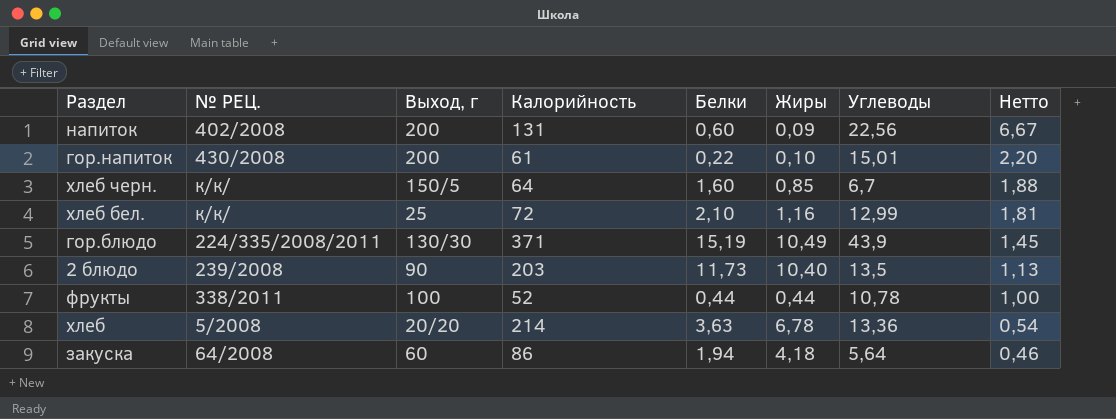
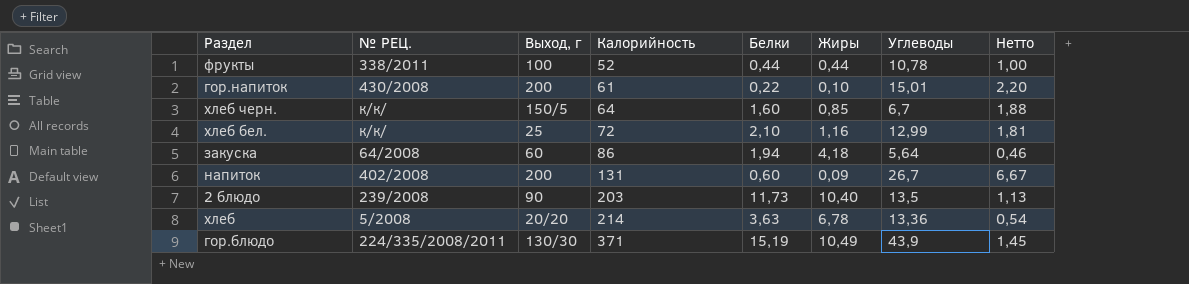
row order: Нетто descending -> Калорийность ascending
напиток | Углеводы: 22,56 -> 26,7

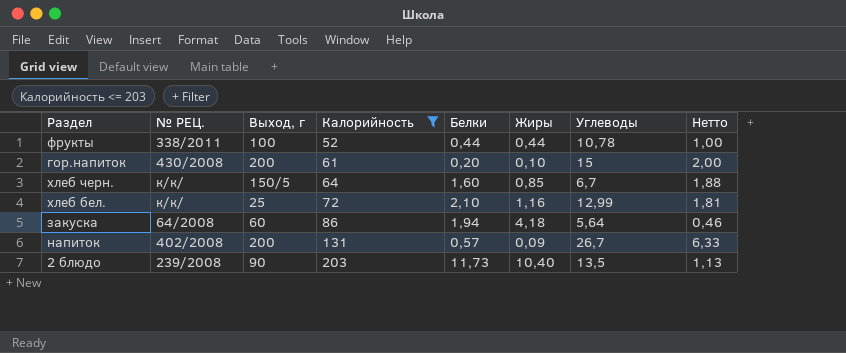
filter: none -> Калорийность <= 203
гор.напиток | Белки: 0,22 -> 0,20
гор.напиток | Углеводы: 15,01 -> 15
гор.напиток | Нетто: 2,20 -> 2,00
напиток | Белки: 0,60 -> 0,57
напиток | Нетто: 6,67 -> 6,33

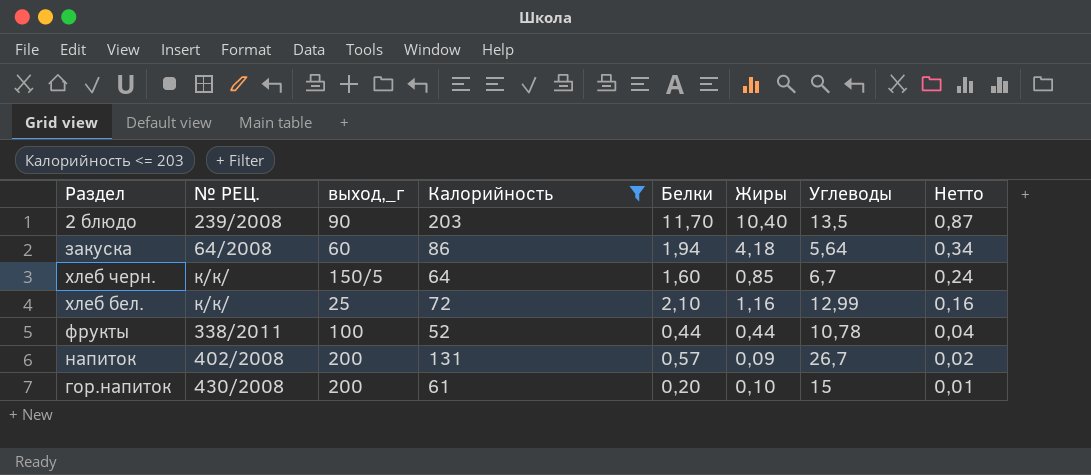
row order: Калорийность ascending -> Нетто descending
column name: Выход, г -> выход,_г
column Нетто | formula: [Белки] / [Жиры] -> [Белки] / [Углеводы]
2 блюдо | Белки: 11,73 -> 11,70

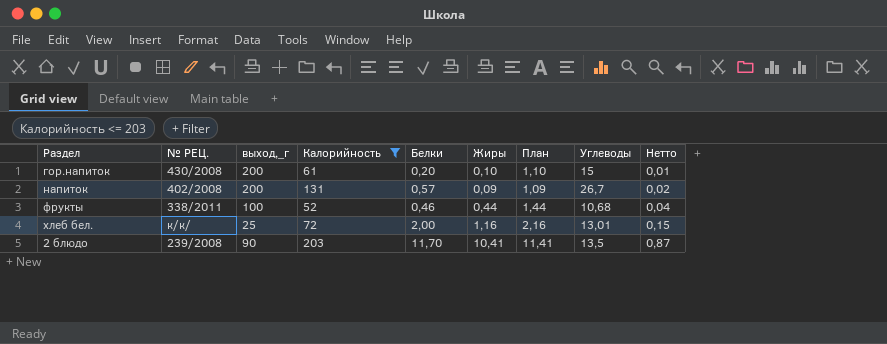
row order: Нетто descending -> Нетто ascending
column План | formula: none -> [Жиры] + 1
row закуска: 64/2008 | 60 | 86 | 1,94 | 4,18 | 5,64 | 0,34 -> none
row хлеб черн.: к/к/ | 150/5 | 64 | 1,60 | 0,85 | 6,7 | 0,24 -> none
фрукты | Белки: 0,44 -> 0,46
фрукты | Углеводы: 10,78 -> 10,68
хлеб бел. | Белки: 2,10 -> 2,00
хлеб бел. | Углеводы: 12,99 -> 13,01
хлеб бел. | Нетто: 0,16 -> 0,15
2 блюдо | Жиры: 10,40 -> 10,41

